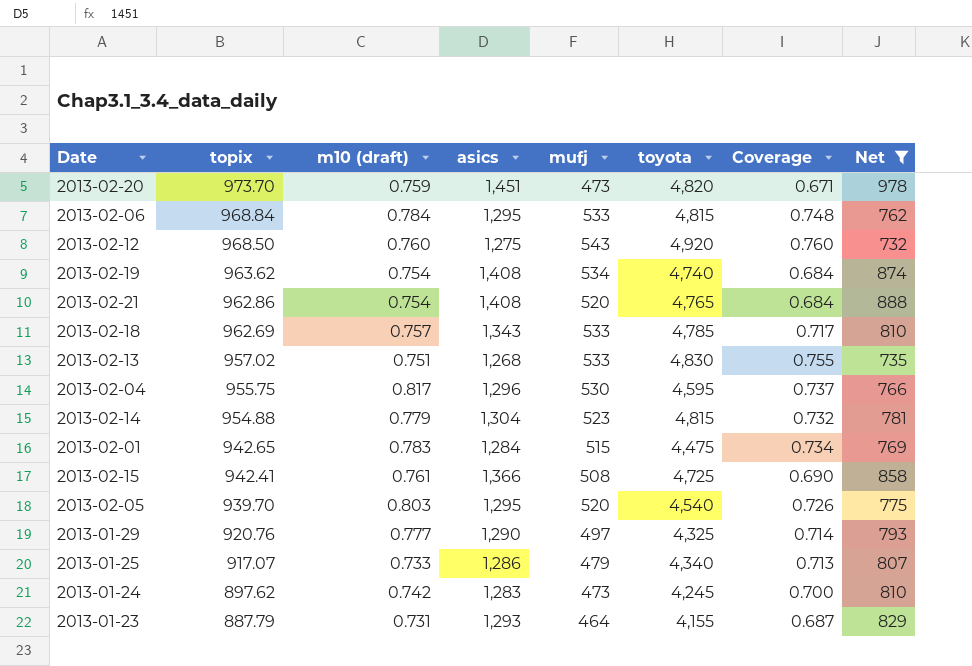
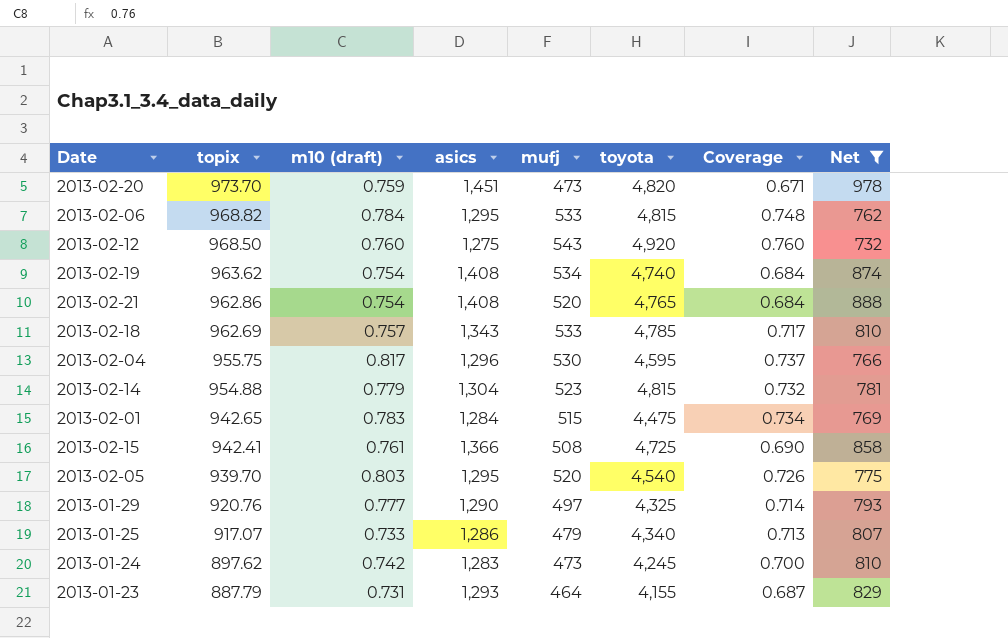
row 2013-02-13: 957.02 | 0.751 | 1,268 | 533 | 4,830 | 0.755 | 735 -> none
2013-02-06 | topix: 968.84 -> 968.82

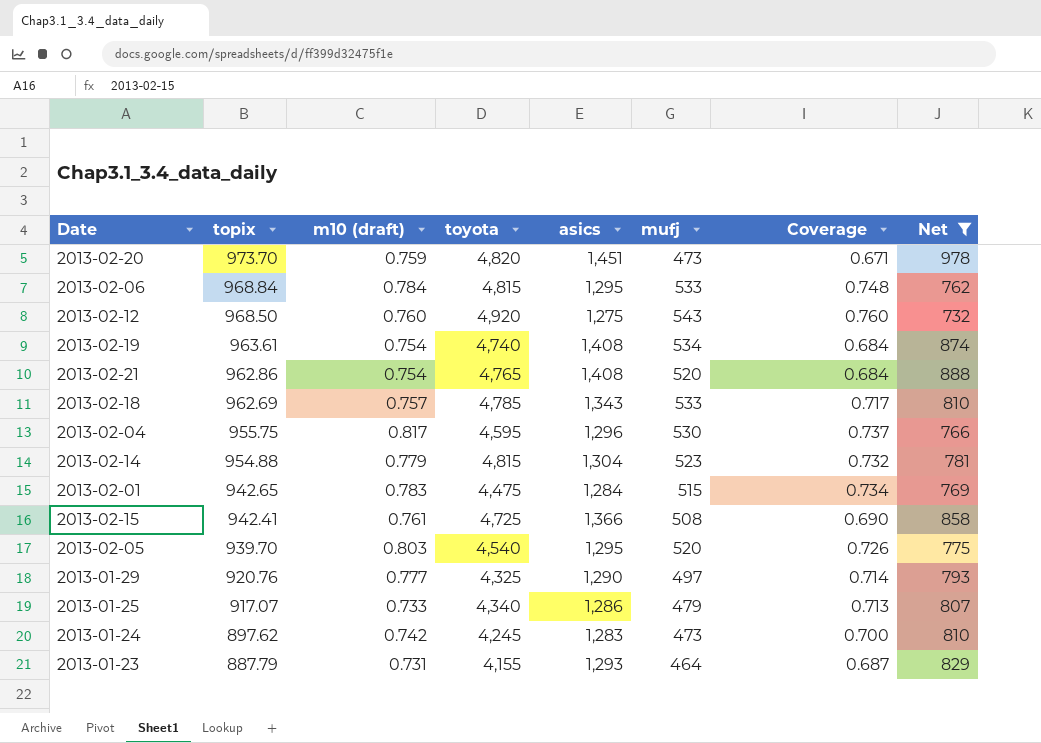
column toyota | position: 6 -> 4
2013-02-06 | topix: 968.82 -> 968.84
2013-02-19 | topix: 963.62 -> 963.61

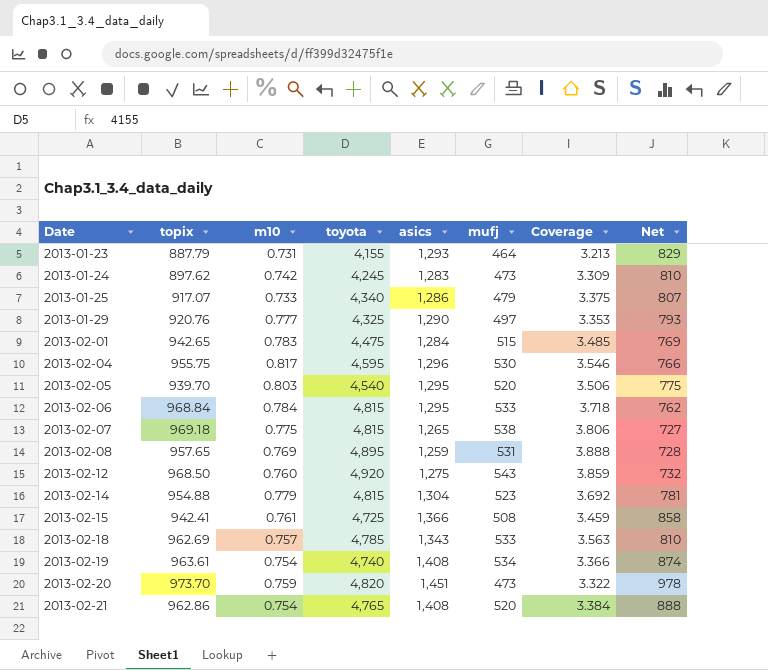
filter: Net >= 732 -> none
row order: topix descending -> Date ascending
column name: m10 (draft) -> m10
column Coverage | formula: [topix] / [asics] -> [toyota] / [asics]

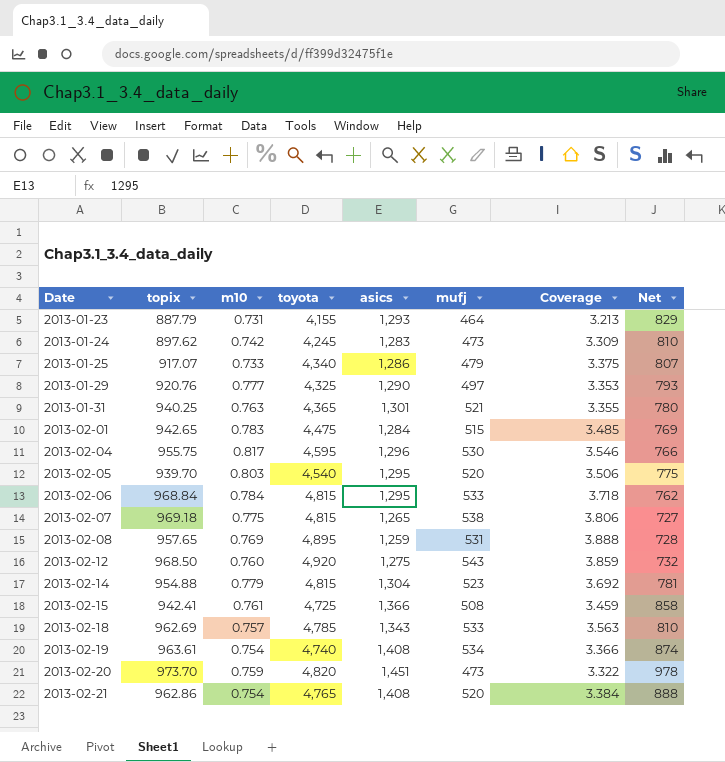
row 2013-01-31: none -> 940.25 | 0.763 | 4,365 | 1,301 | 521 | 3.355 | 780

